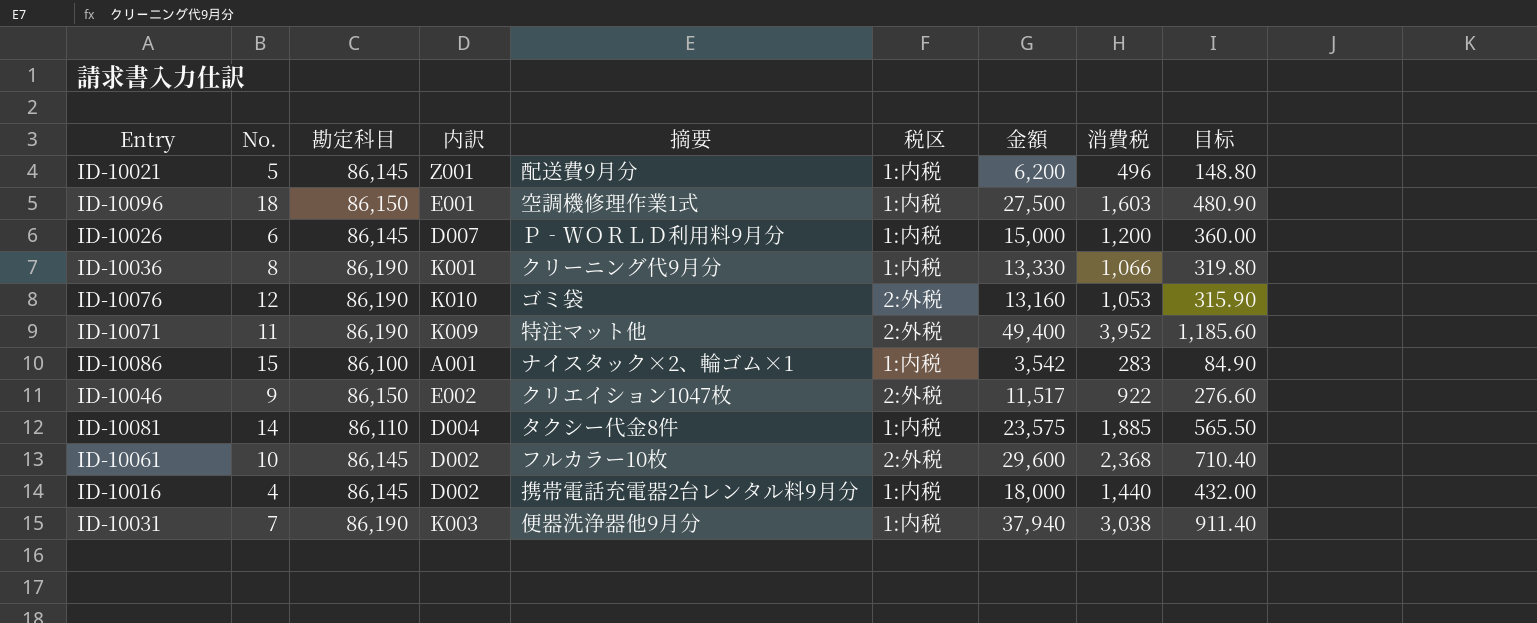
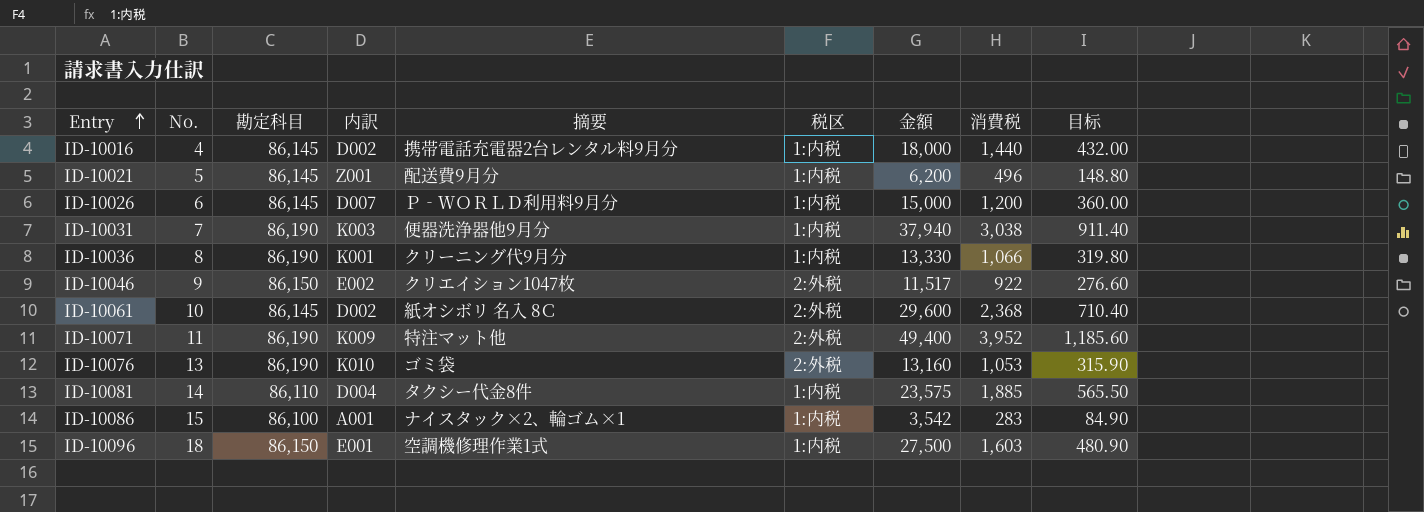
row order: none -> Entry ascending
ID-10061 | 摘要: フルカラー10枚 -> 紙オシボリ 名入 8Ｃ
ID-10076 | No.: 12 -> 13

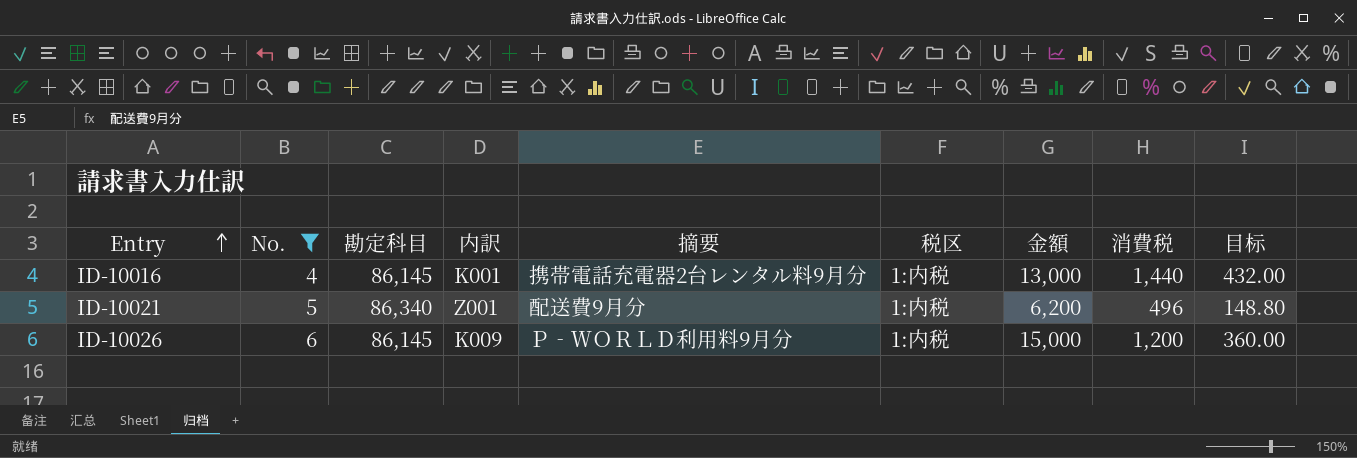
filter: none -> No. <= 6
ID-10016 | 内訳: D002 -> K001
ID-10016 | 金額: 18,000 -> 13,000
ID-10021 | 勘定科目: 86,145 -> 86,340
ID-10026 | 内訳: D007 -> K009

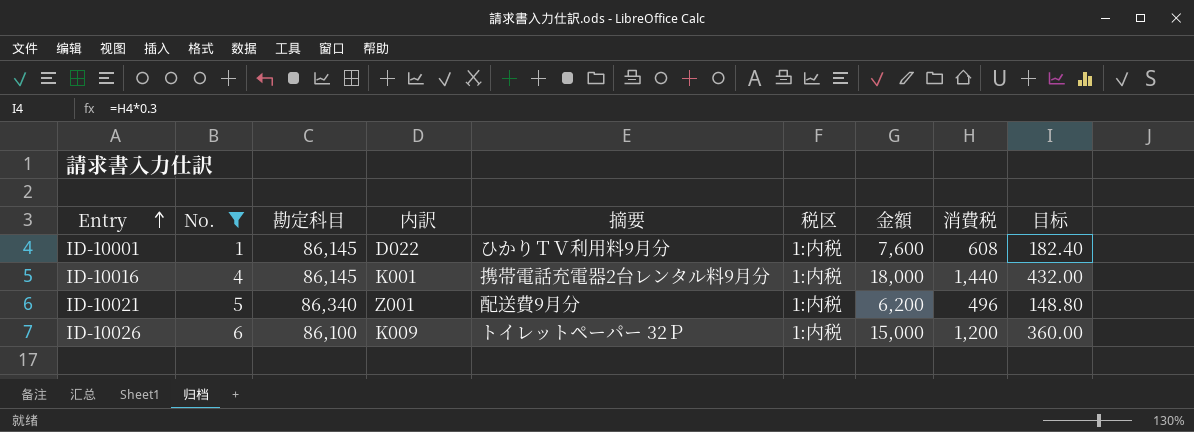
row ID-10001: none -> 1 | 86,145 | D022 | ひかりＴＶ利用料9月分 | 1:内税 | 7,600 | 608 | 182.40
ID-10016 | 金額: 13,000 -> 18,000
ID-10026 | 勘定科目: 86,145 -> 86,100
ID-10026 | 摘要: Ｐ‐ＷＯＲＬＤ利用料9月分 -> トイレットペーパー 32Ｐ

